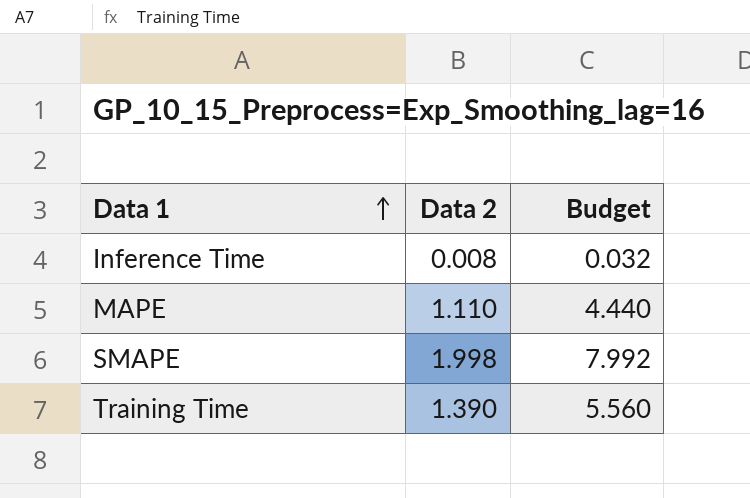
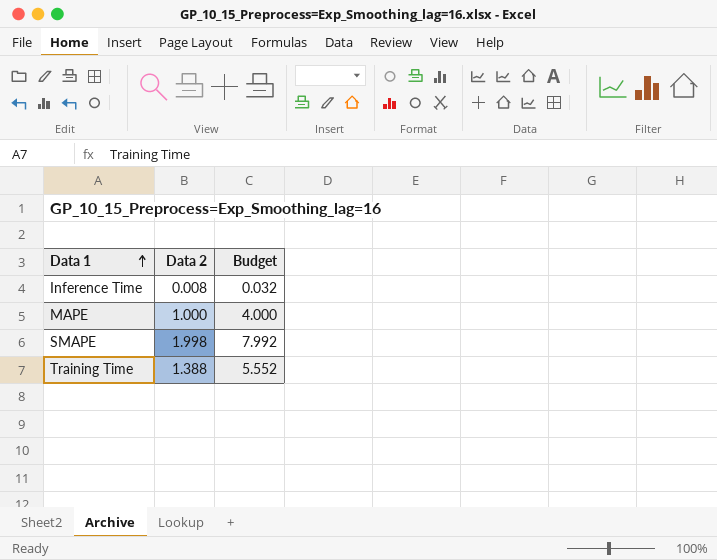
MAPE | Data 2: 1.110 -> 1.000
MAPE | Budget: 4.440 -> 4.000
Training Time | Data 2: 1.390 -> 1.388
Training Time | Budget: 5.560 -> 5.552

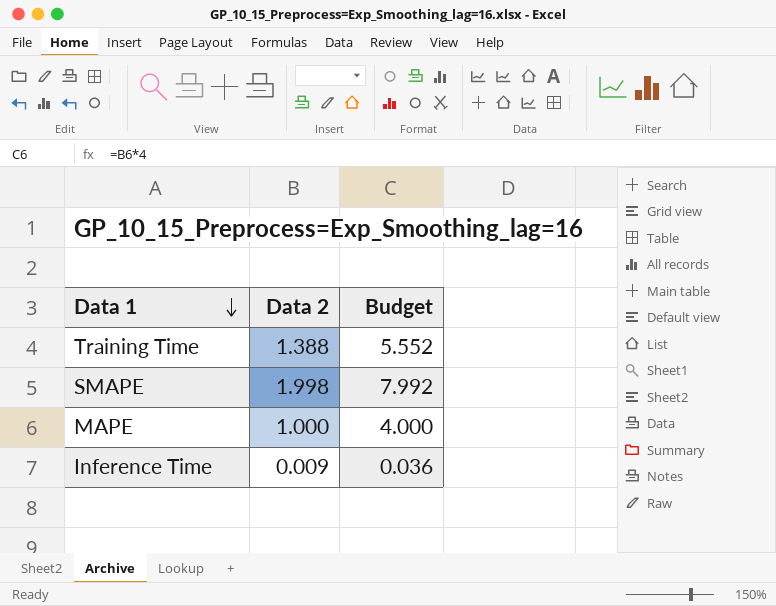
row order: Data 1 ascending -> Data 1 descending
Inference Time | Data 2: 0.008 -> 0.009
Inference Time | Budget: 0.032 -> 0.036

